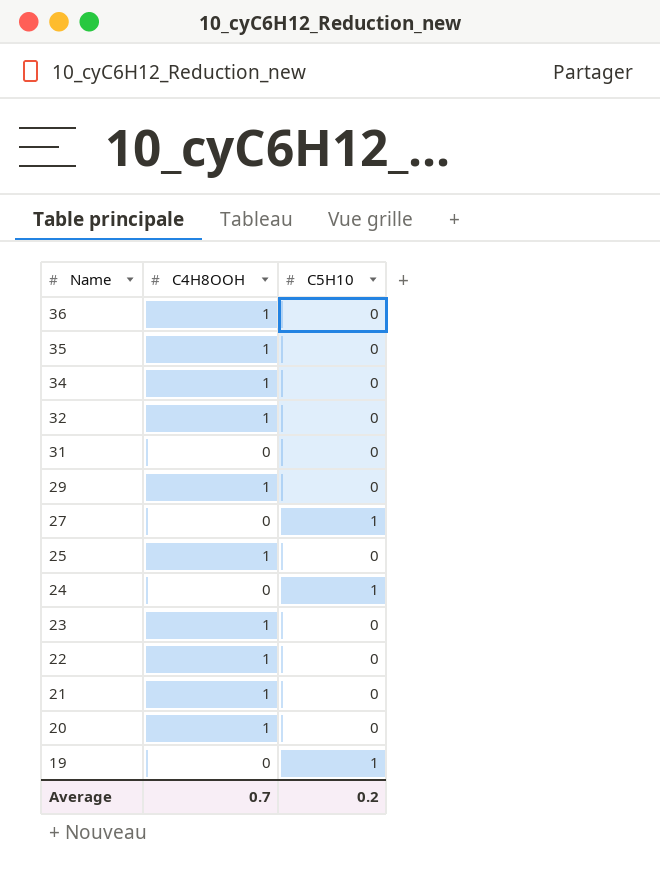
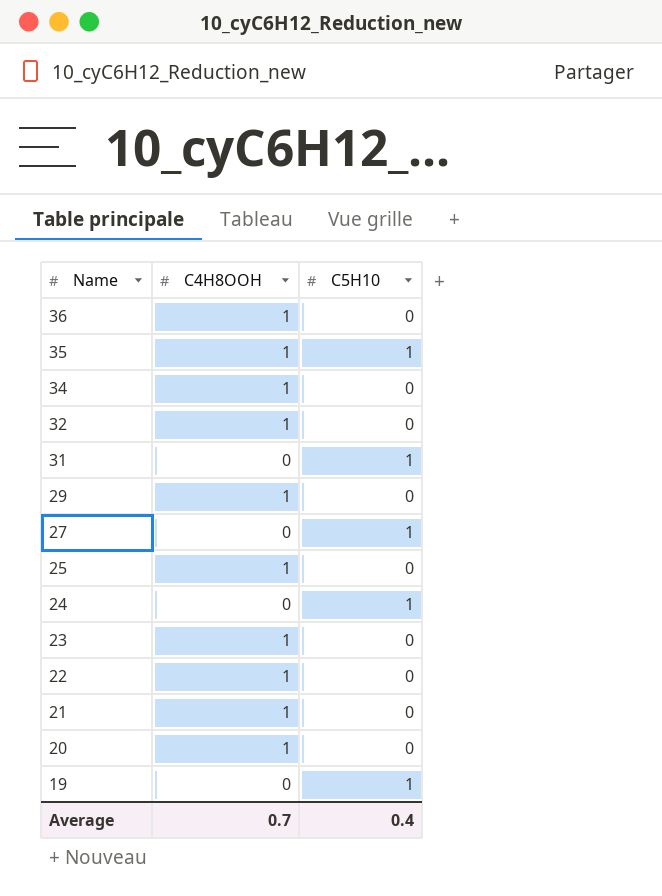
35 | C5H10: 0 -> 1
31 | C5H10: 0 -> 1
Average | C5H10: 0.2 -> 0.4

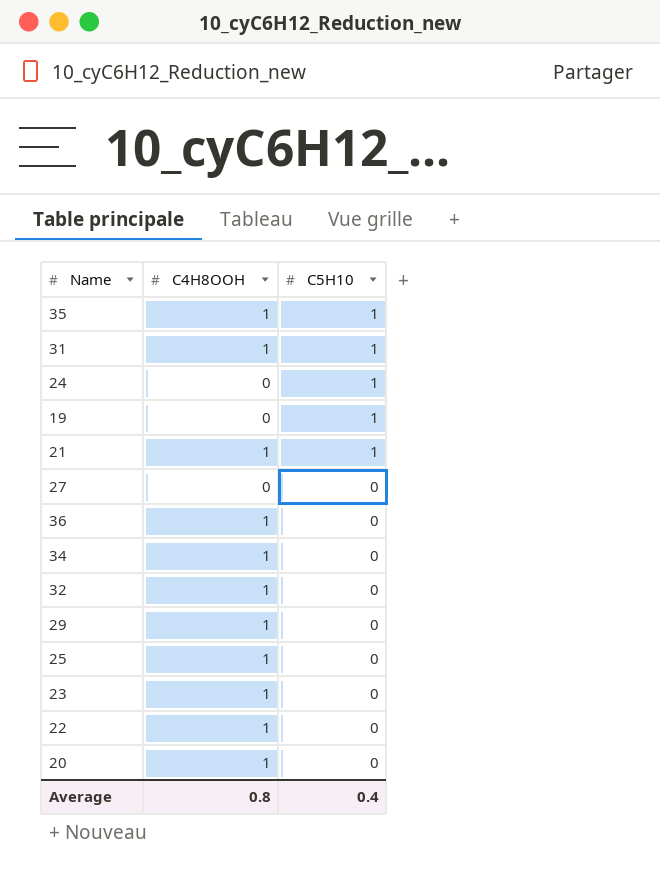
row order: Name descending -> C5H10 descending
31 | C4H8OOH: 0 -> 1
21 | C5H10: 0 -> 1
27 | C5H10: 1 -> 0
Average | C4H8OOH: 0.7 -> 0.8

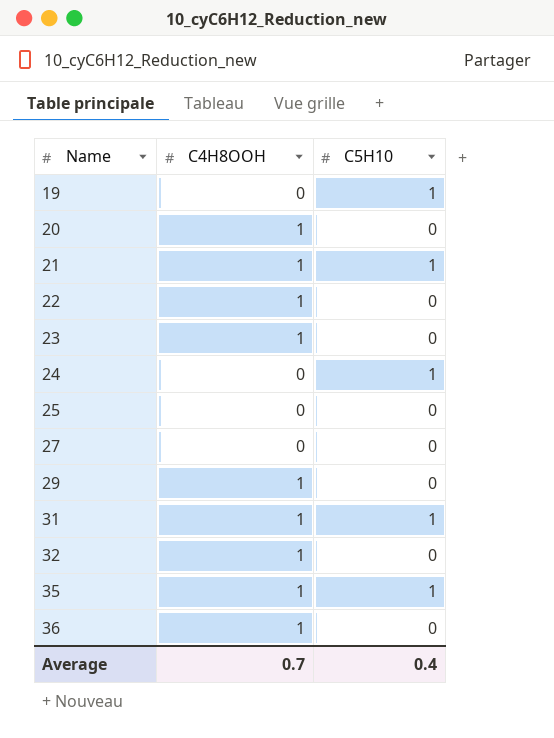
row order: C5H10 descending -> Name ascending
row 34: 1 | 0 -> none
25 | C4H8OOH: 1 -> 0
Average | C4H8OOH: 0.8 -> 0.7

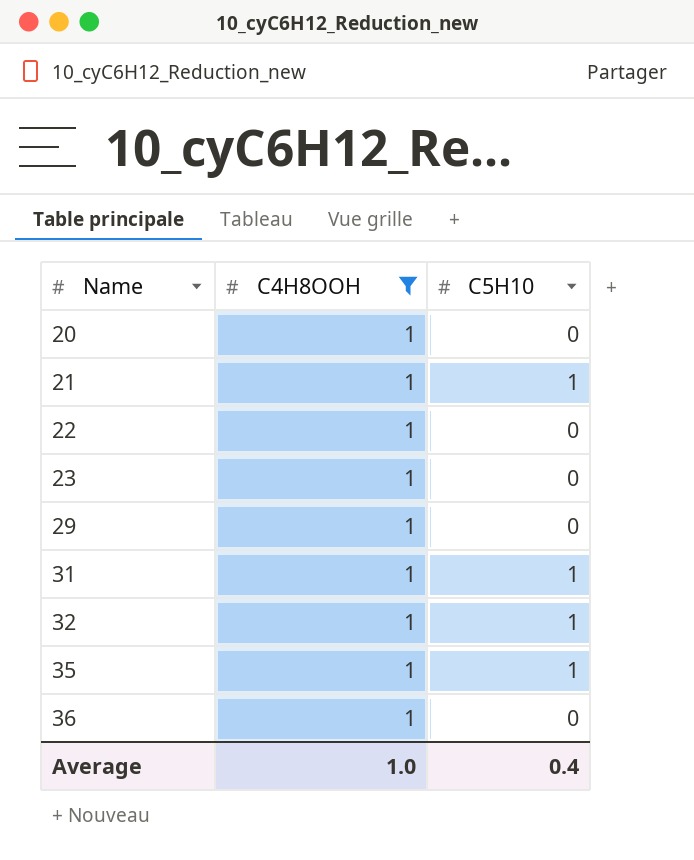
filter: none -> C4H8OOH = 1
32 | C5H10: 0 -> 1
Average | C4H8OOH: 0.7 -> 1.0

